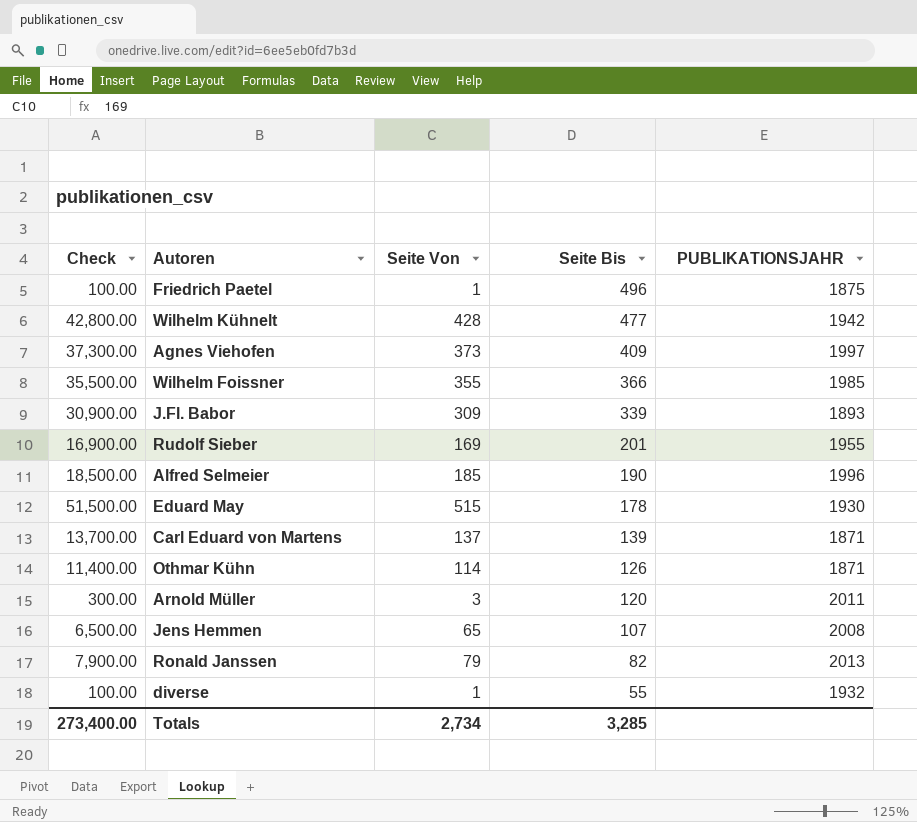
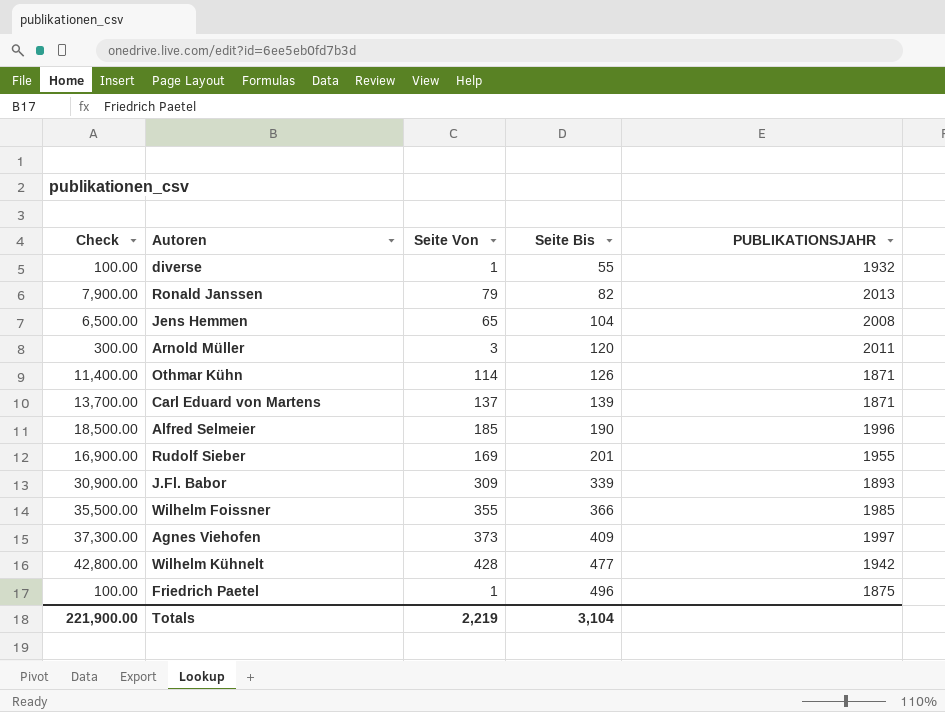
row order: Seite Bis descending -> Seite Bis ascending
row Eduard May: 51,500.00 | 515 | 178 | 1930 -> none
Jens Hemmen | Seite Bis: 107 -> 104
Totals | Check: 273,400.00 -> 221,900.00
Totals | Seite Von: 2,734 -> 2,219
Totals | Seite Bis: 3,285 -> 3,104

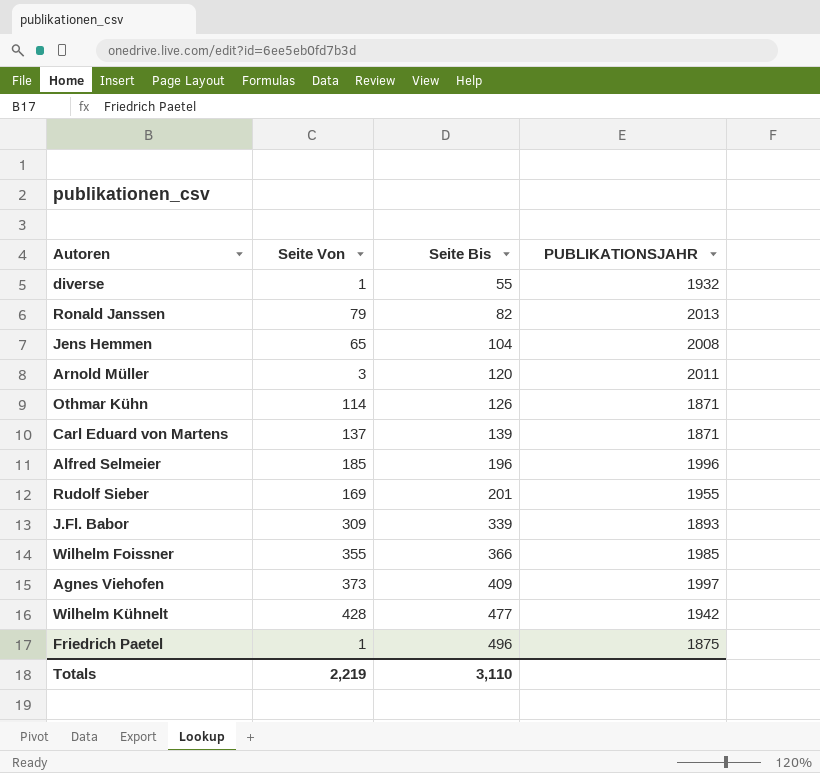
column Check | formula: [Seite Von] * 100 -> none
Alfred Selmeier | Seite Bis: 190 -> 196
Totals | Seite Bis: 3,104 -> 3,110

